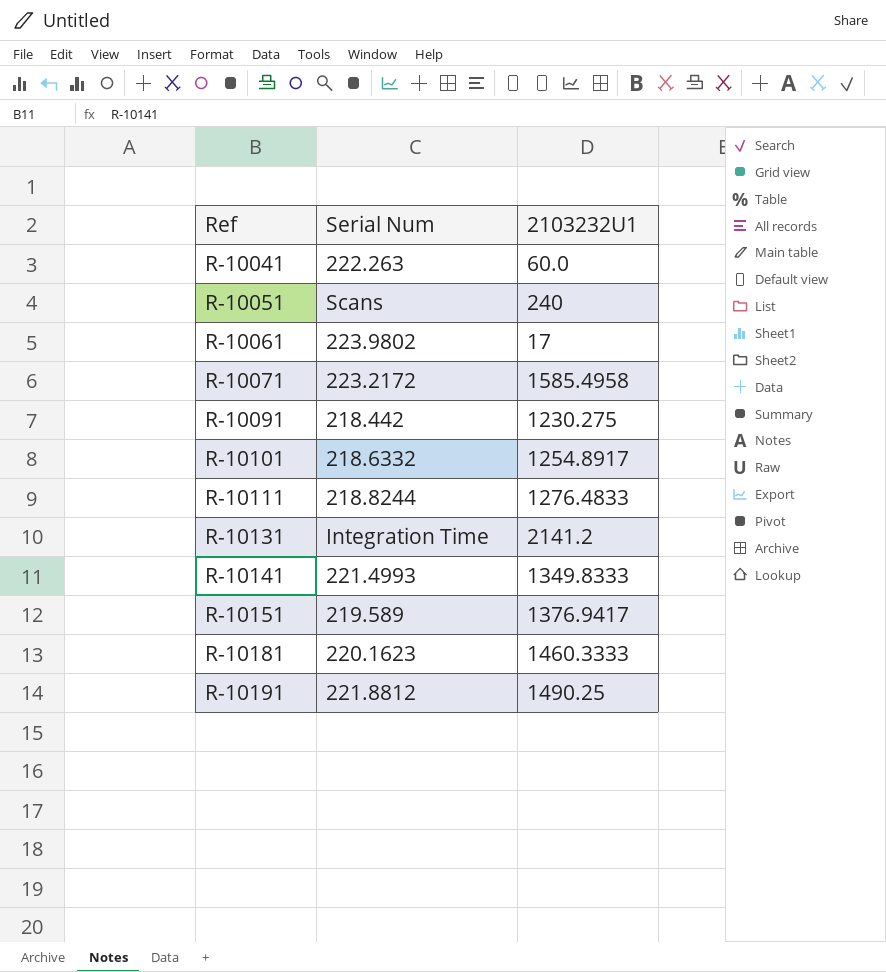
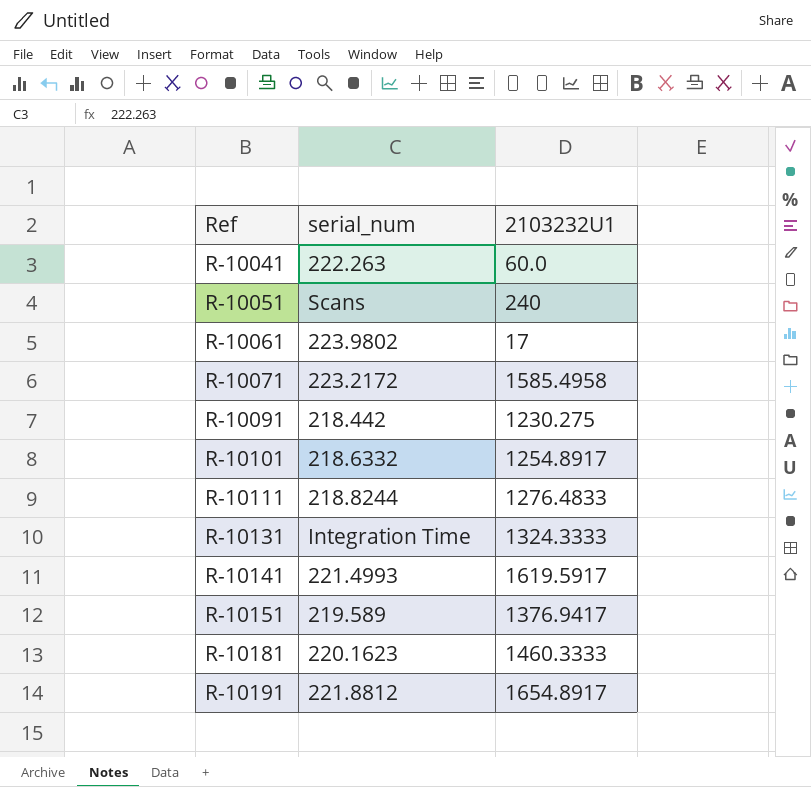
column name: Serial Num -> serial_num
R-10131 | 2103232U1: 2141.2 -> 1324.3333
R-10141 | 2103232U1: 1349.8333 -> 1619.5917
R-10191 | 2103232U1: 1490.25 -> 1654.8917

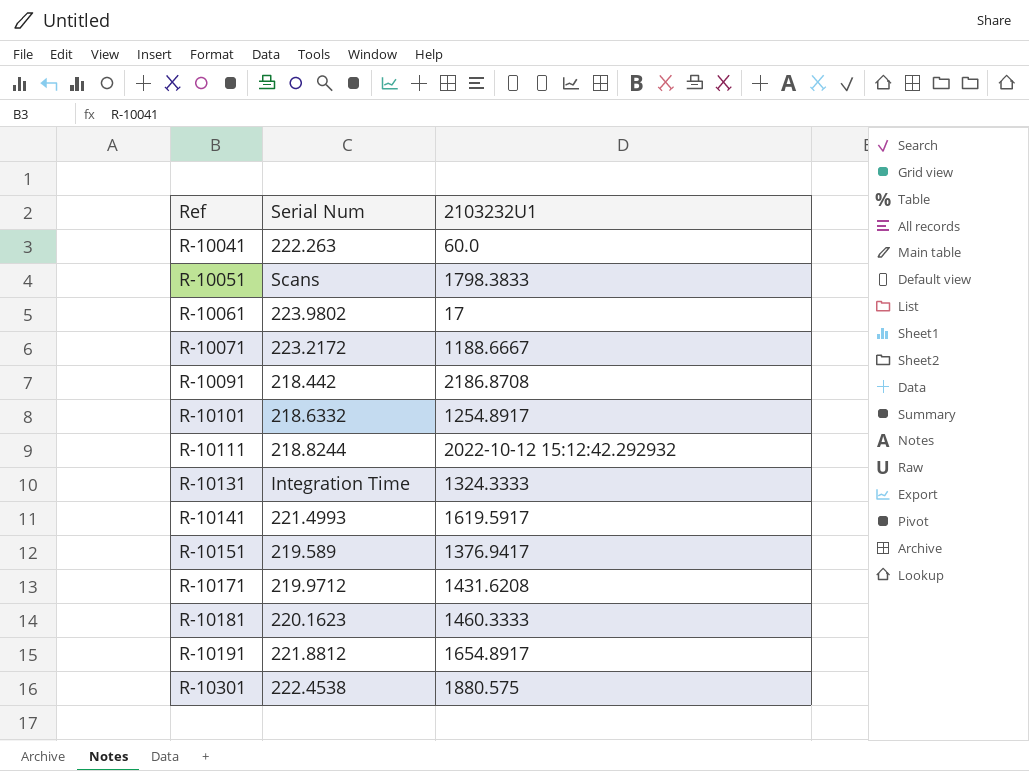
column name: serial_num -> Serial Num
R-10051 | 2103232U1: 240 -> 1798.3833
R-10071 | 2103232U1: 1585.4958 -> 1188.6667
R-10091 | 2103232U1: 1230.275 -> 2186.8708
R-10111 | 2103232U1: 1276.4833 -> 2022-10-12 15:12:42.292932
row R-10171: none -> 219.9712 | 1431.6208
row R-10301: none -> 222.4538 | 1880.575

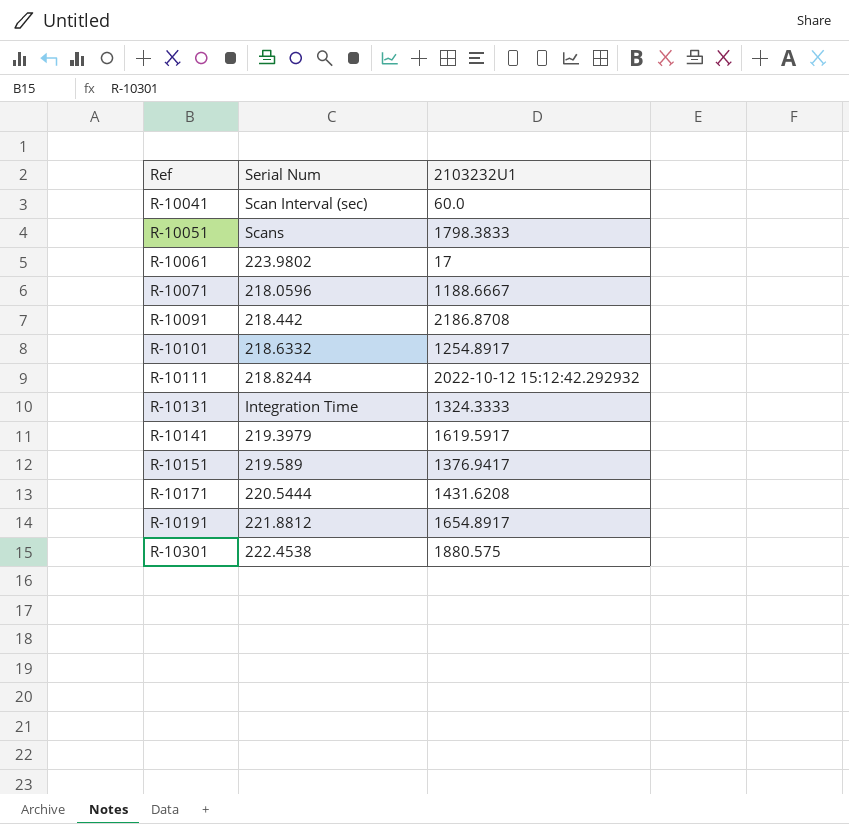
row R-10181: 220.1623 | 1460.3333 -> none
R-10041 | Serial Num: 222.263 -> Scan Interval (sec)
R-10071 | Serial Num: 223.2172 -> 218.0596
R-10141 | Serial Num: 221.4993 -> 219.3979
R-10171 | Serial Num: 219.9712 -> 220.5444

